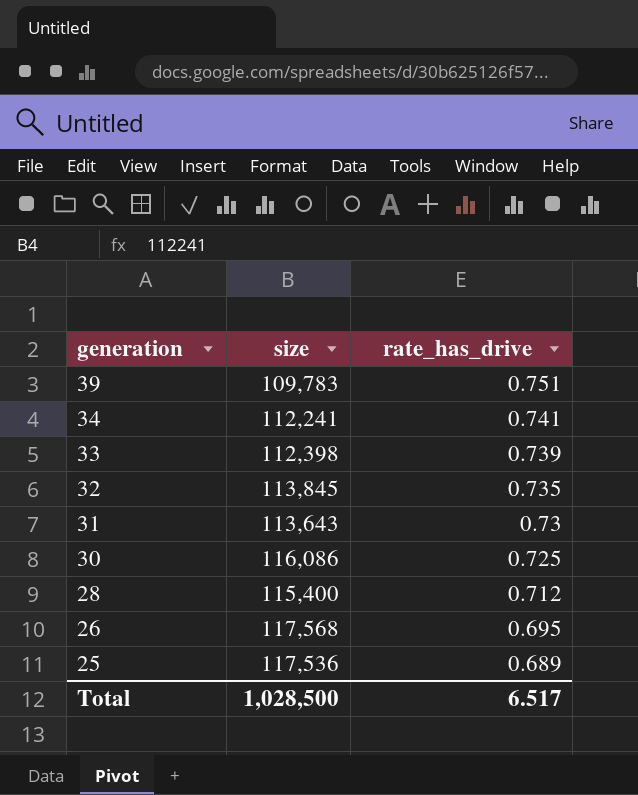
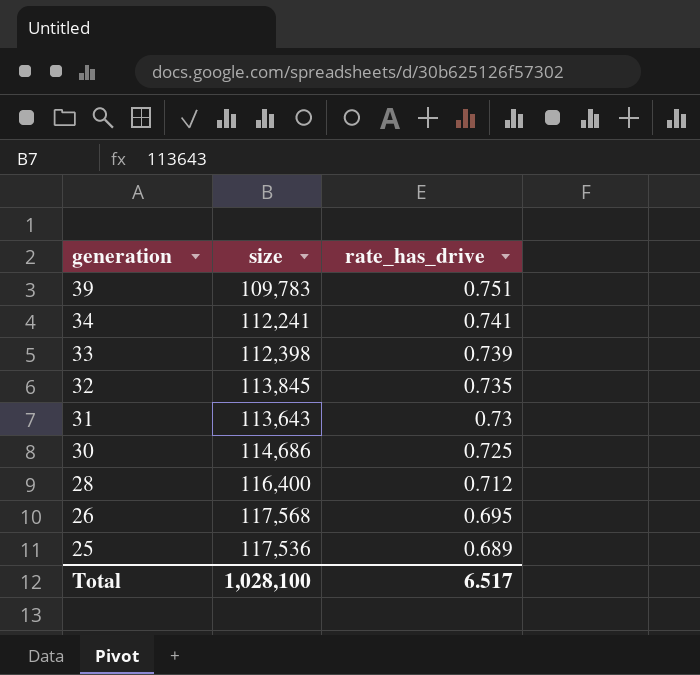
30 | size: 116,086 -> 114,686
28 | size: 115,400 -> 116,400
Total | size: 1,028,500 -> 1,028,100

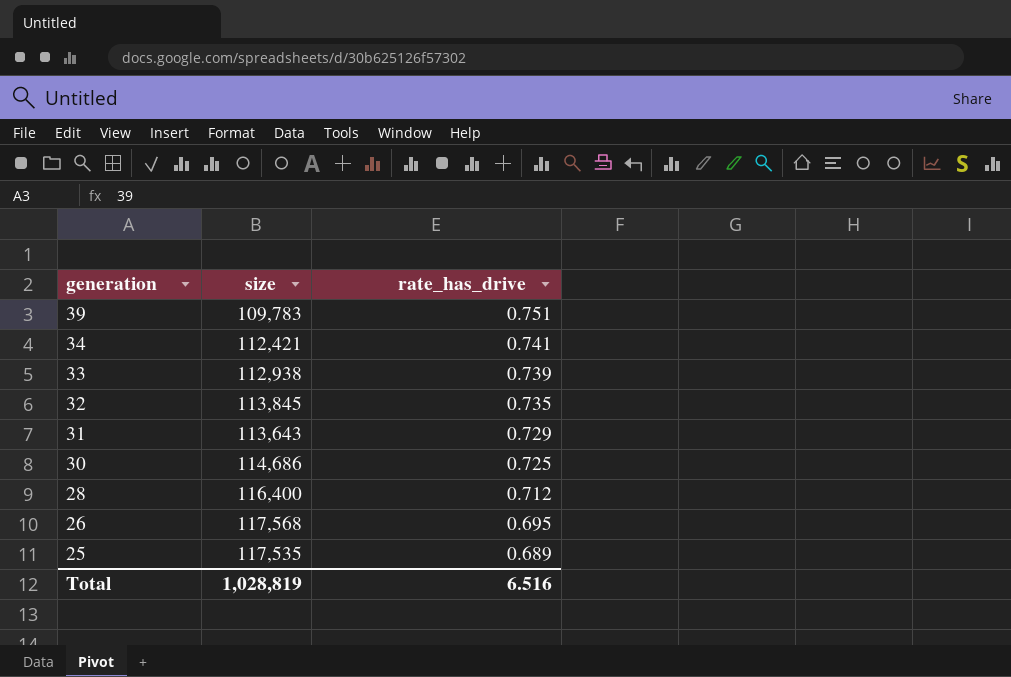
34 | size: 112,241 -> 112,421
33 | size: 112,398 -> 112,938
31 | rate_has_drive: 0.73 -> 0.729
25 | size: 117,536 -> 117,535
Total | size: 1,028,100 -> 1,028,819
Total | rate_has_drive: 6.517 -> 6.516

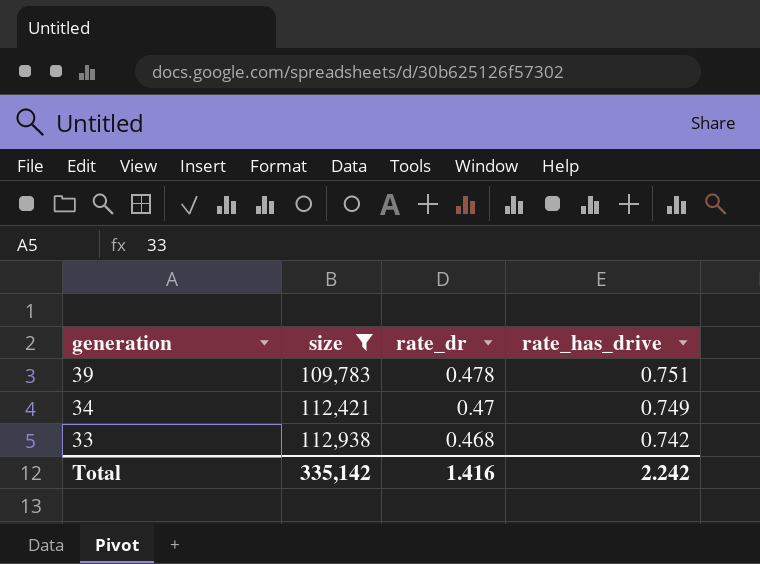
filter: none -> size <= 112,938
column rate_dr | position: none -> 3
34 | rate_has_drive: 0.741 -> 0.749
33 | rate_has_drive: 0.739 -> 0.742
Total | size: 1,028,819 -> 335,142
Total | rate_has_drive: 6.516 -> 2.242

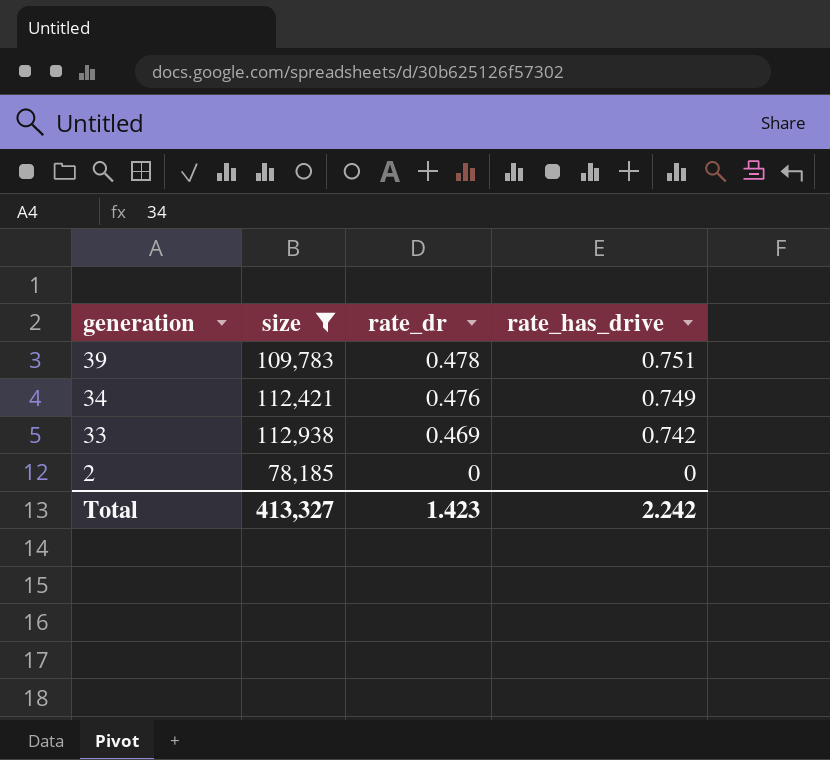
34 | rate_dr: 0.47 -> 0.476
33 | rate_dr: 0.468 -> 0.469
row 2: none -> 78,185 | 0 | 0
Total | size: 335,142 -> 413,327
Total | rate_dr: 1.416 -> 1.423

